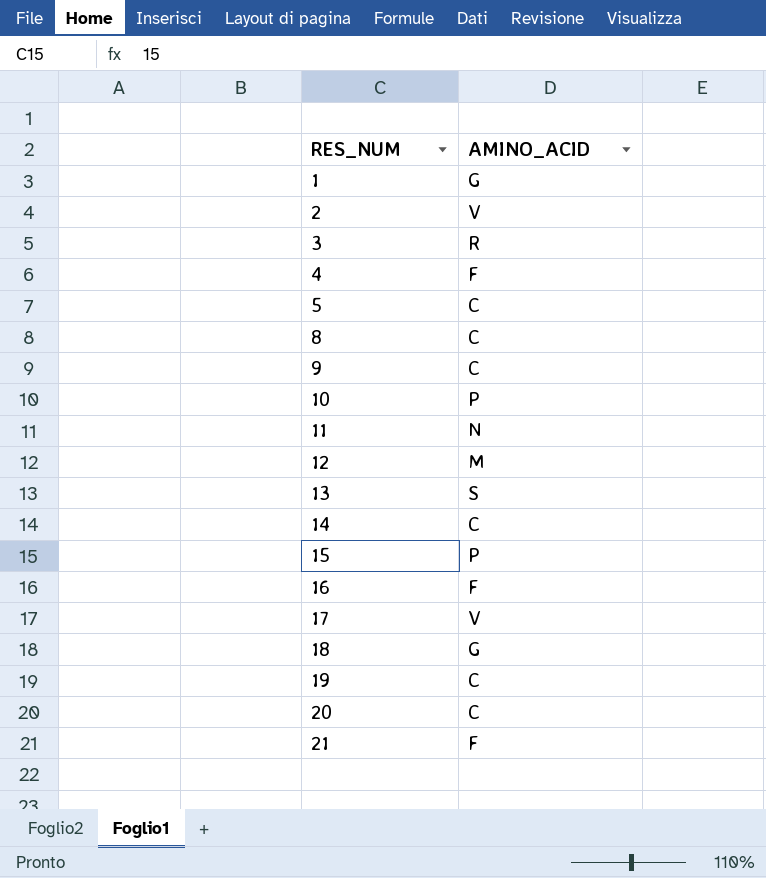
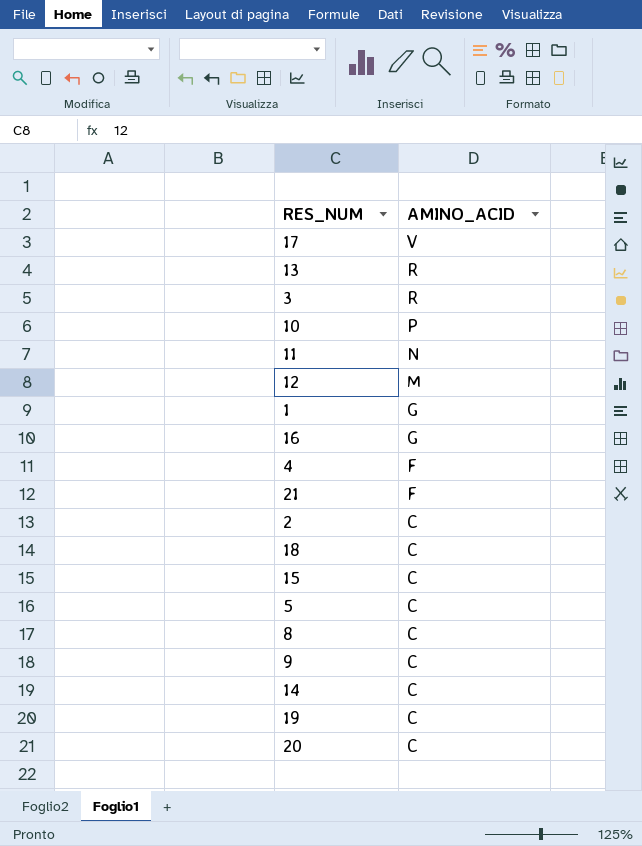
row order: RES_NUM ascending -> AMINO_ACID descending
13 | AMINO_ACID: S -> R
16 | AMINO_ACID: F -> G
2 | AMINO_ACID: V -> C
18 | AMINO_ACID: G -> C
15 | AMINO_ACID: P -> C

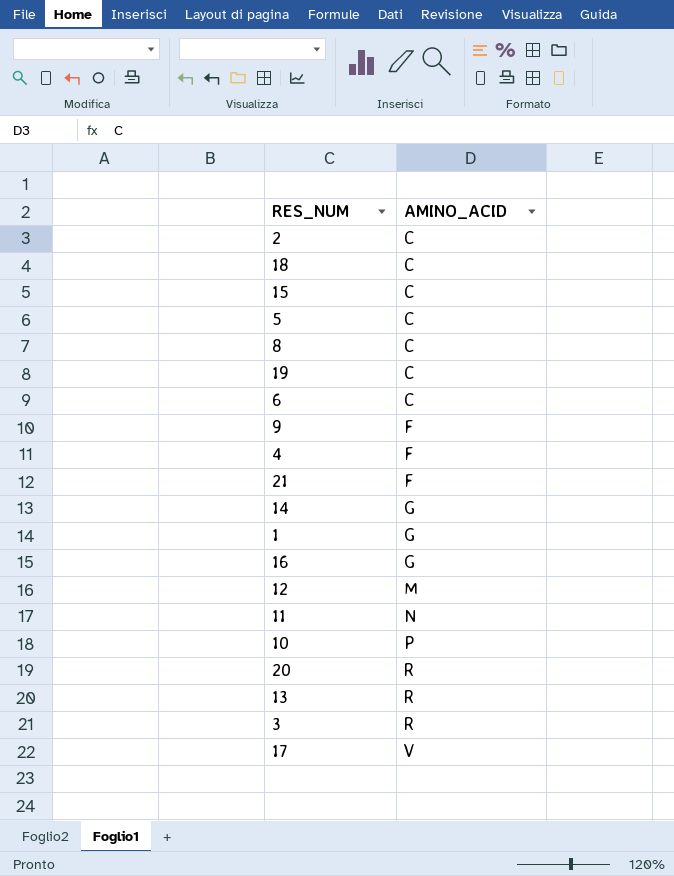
row order: AMINO_ACID descending -> AMINO_ACID ascending
row 6: none -> C
9 | AMINO_ACID: C -> F
14 | AMINO_ACID: C -> G
20 | AMINO_ACID: C -> R

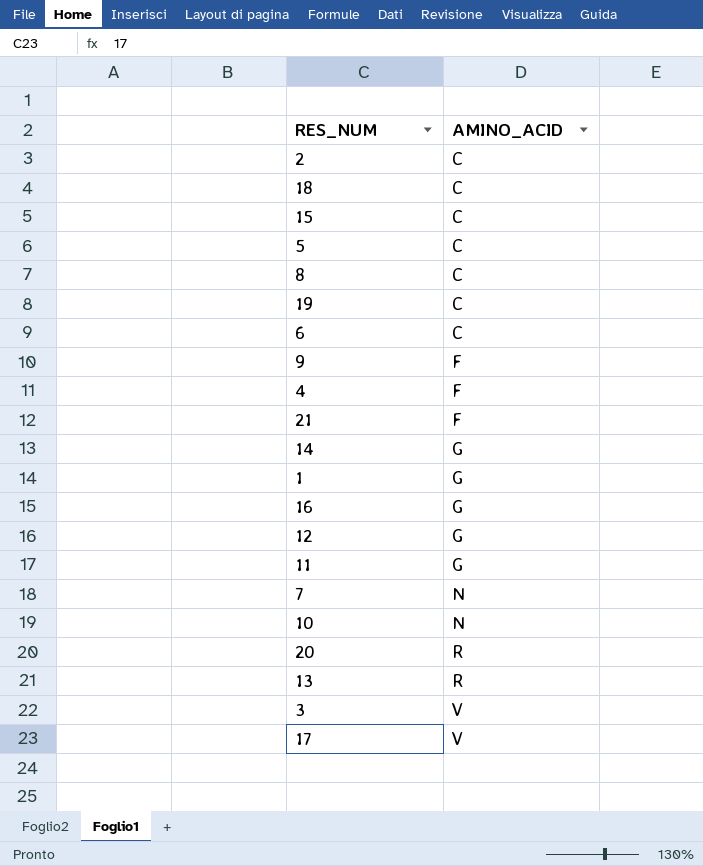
12 | AMINO_ACID: M -> G
11 | AMINO_ACID: N -> G
row 7: none -> N
10 | AMINO_ACID: P -> N
3 | AMINO_ACID: R -> V

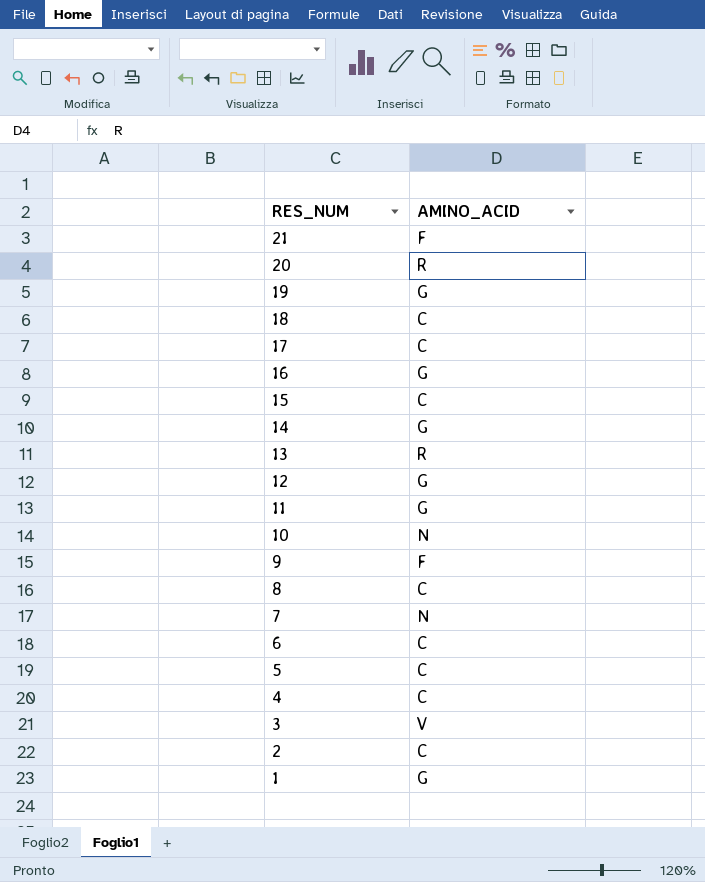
row order: AMINO_ACID ascending -> RES_NUM descending
19 | AMINO_ACID: C -> G
17 | AMINO_ACID: V -> C
4 | AMINO_ACID: F -> C

